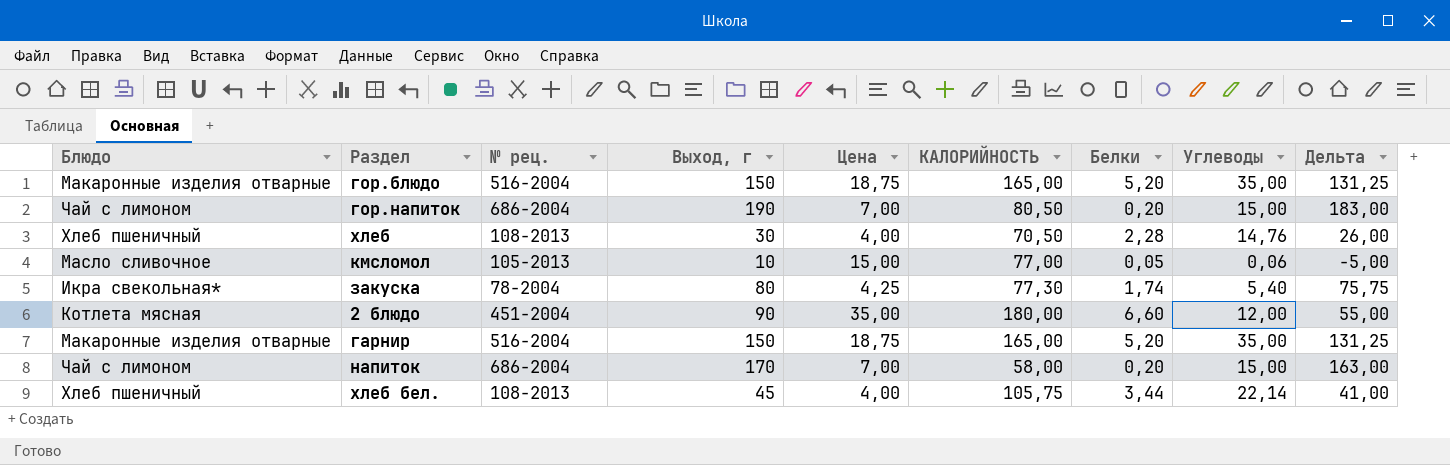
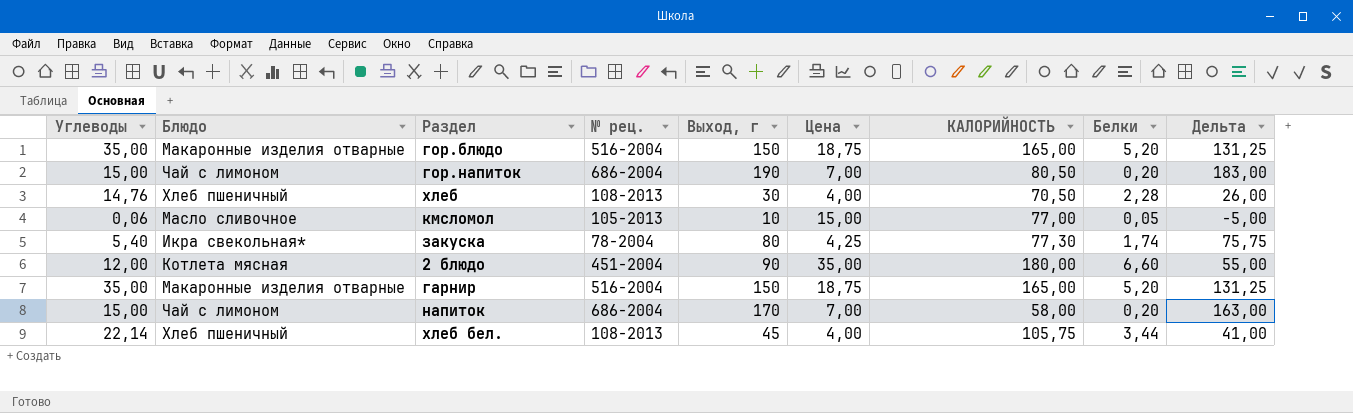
column Углеводы | position: 8 -> 1

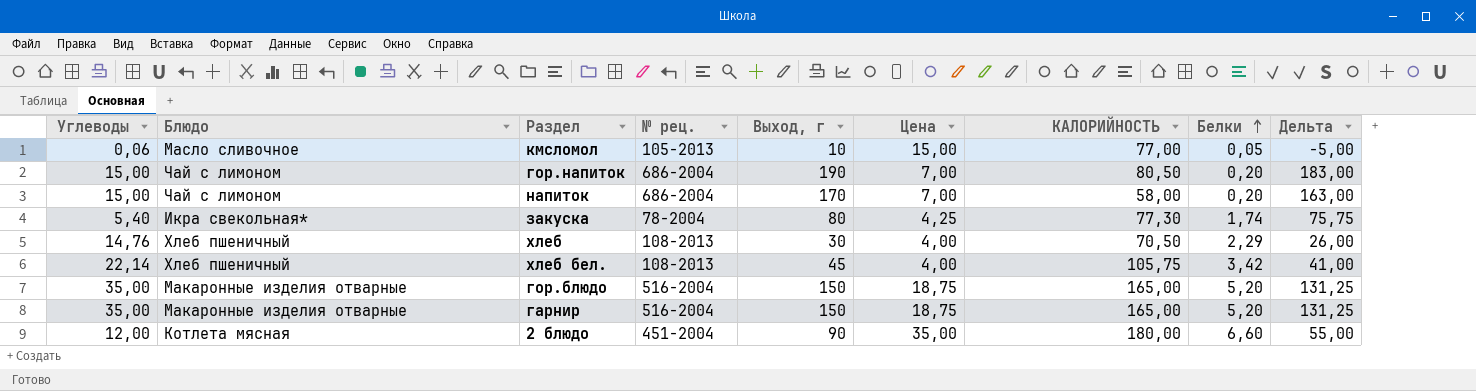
row order: none -> Белки ascending
хлеб | Белки: 2,28 -> 2,29
хлеб бел. | Белки: 3,44 -> 3,42

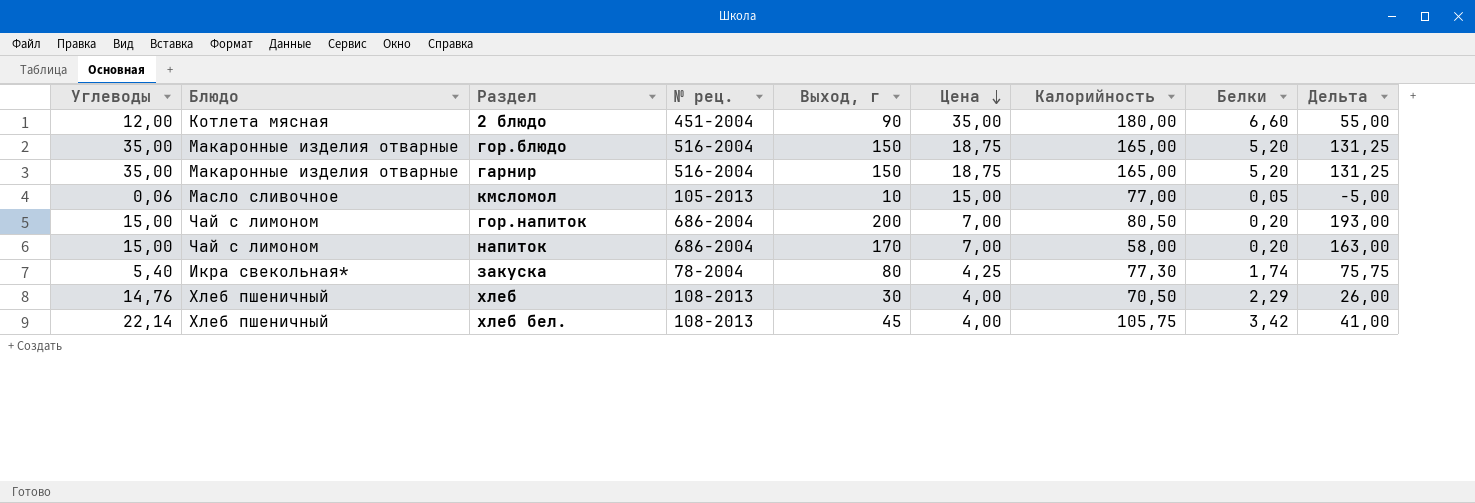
row order: Белки ascending -> Цена descending
column name: КАЛОРИЙНОСТЬ -> Калорийность
гор.напиток | Выход, г: 190 -> 200
гор.напиток | Дельта: 183,00 -> 193,00

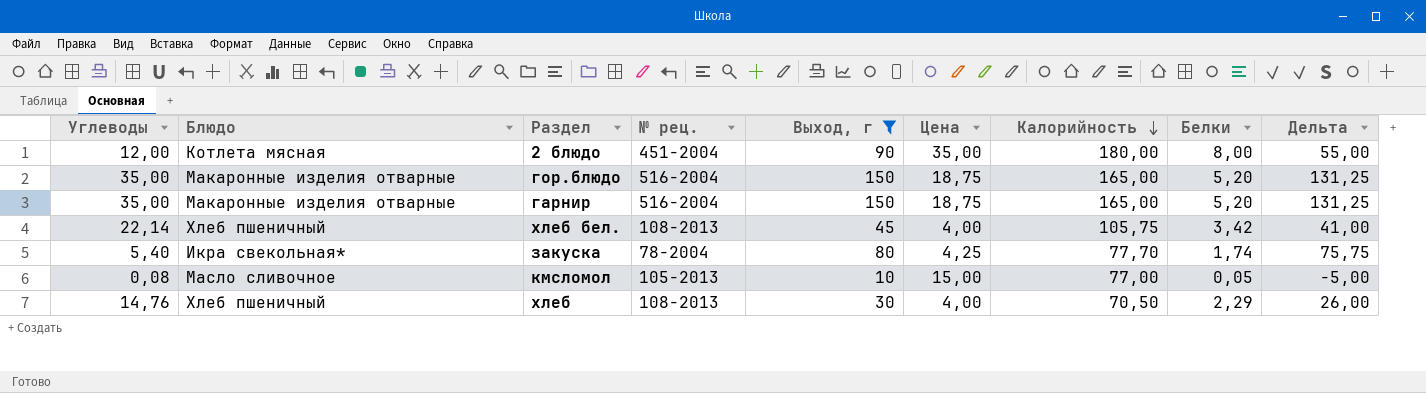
filter: none -> Выход, г <= 150
row order: Цена descending -> Калорийность descending
2 блюдо | Белки: 6,60 -> 8,00
закуска | Калорийность: 77,30 -> 77,70
кмсломол | Углеводы: 0,06 -> 0,08

